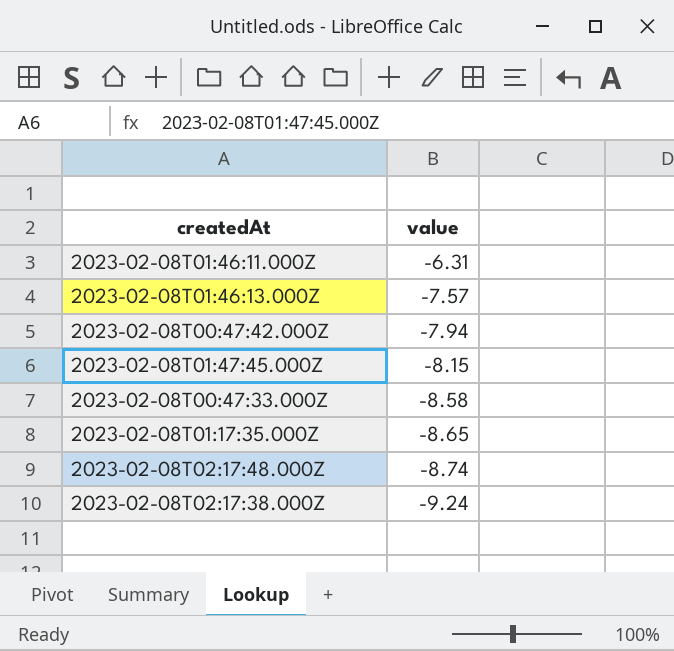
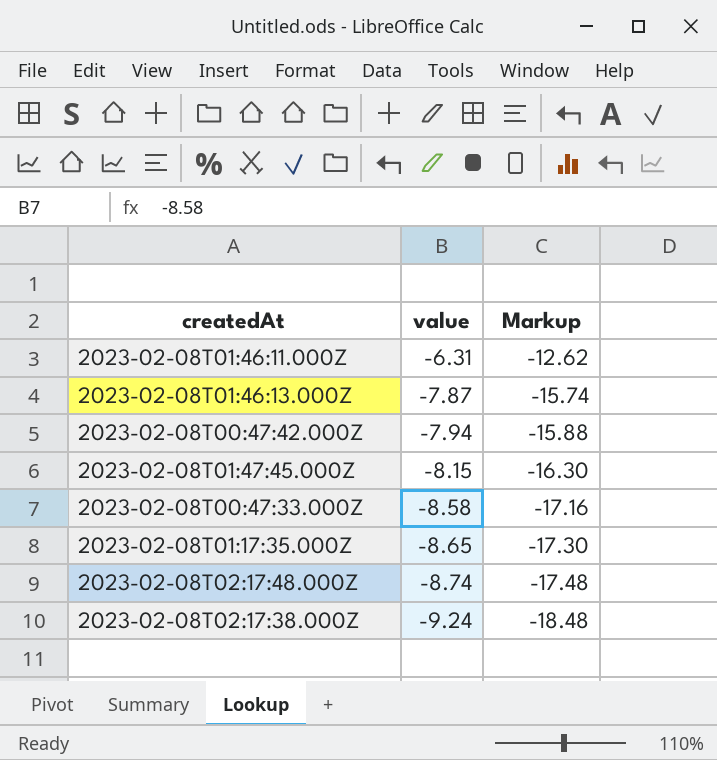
column Markup | formula: none -> [value] * 2
2023-02-08T01:46:13.000Z | value: -7.57 -> -7.87

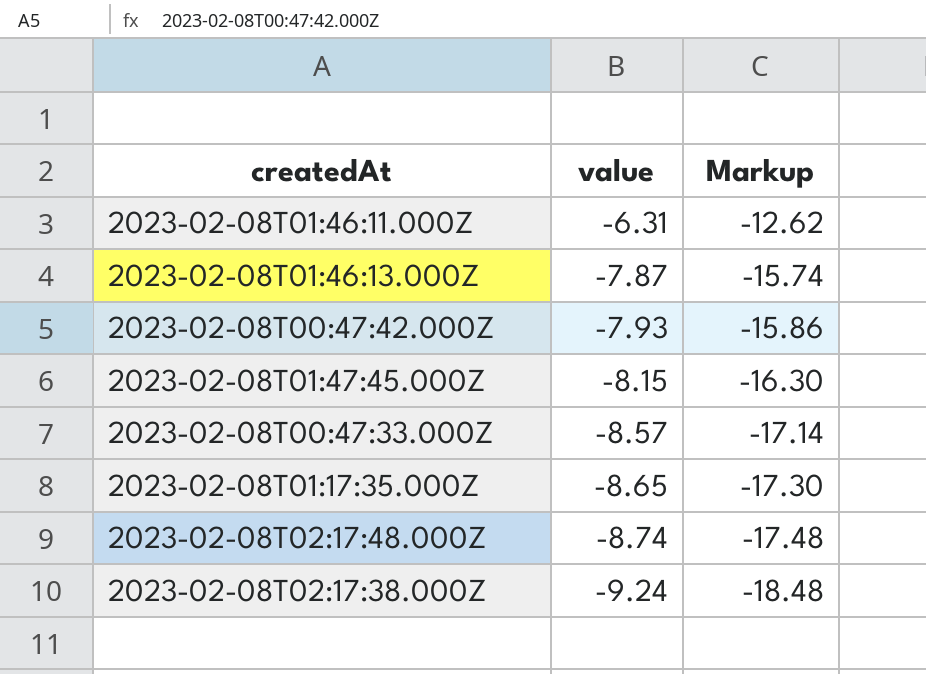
2023-02-08T00:47:42.000Z | value: -7.94 -> -7.93
2023-02-08T00:47:42.000Z | Markup: -15.88 -> -15.86
2023-02-08T00:47:33.000Z | value: -8.58 -> -8.57
2023-02-08T00:47:33.000Z | Markup: -17.16 -> -17.14

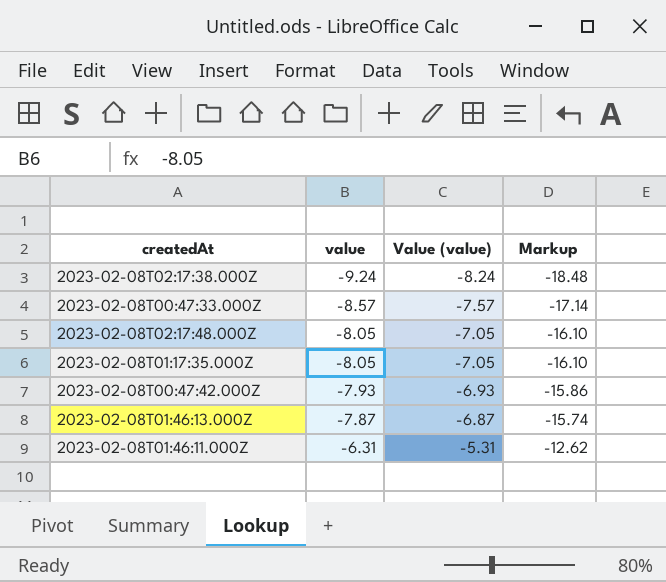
row order: value descending -> value ascending
column Value (value) | formula: none -> [value] + 1
row 2023-02-08T01:47:45.000Z: -8.15 | -16.30 -> none
2023-02-08T02:17:48.000Z | value: -8.74 -> -8.05
2023-02-08T02:17:48.000Z | Markup: -17.48 -> -16.10
2023-02-08T01:17:35.000Z | value: -8.65 -> -8.05
2023-02-08T01:17:35.000Z | Markup: -17.30 -> -16.10

